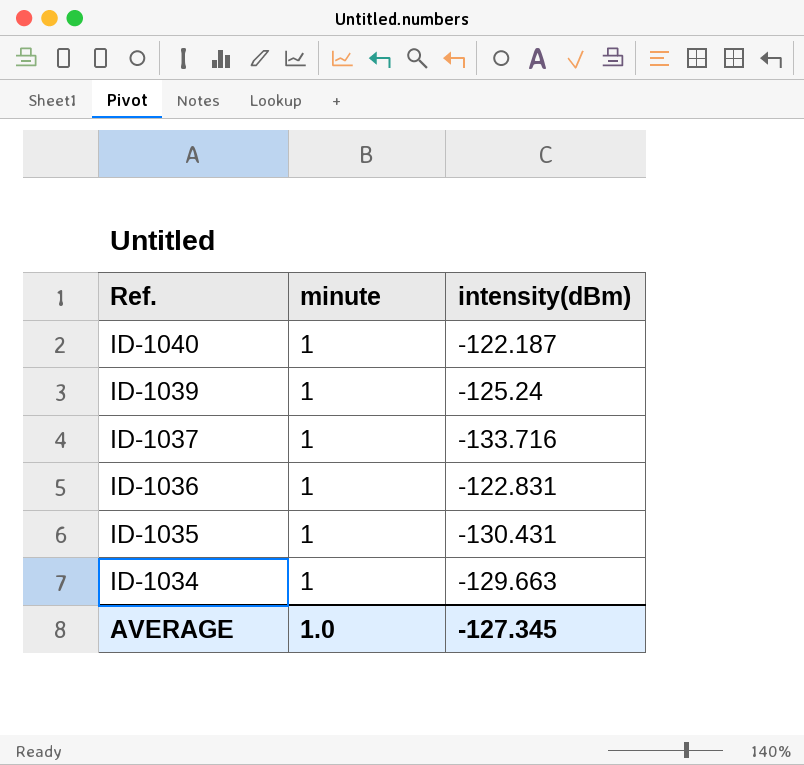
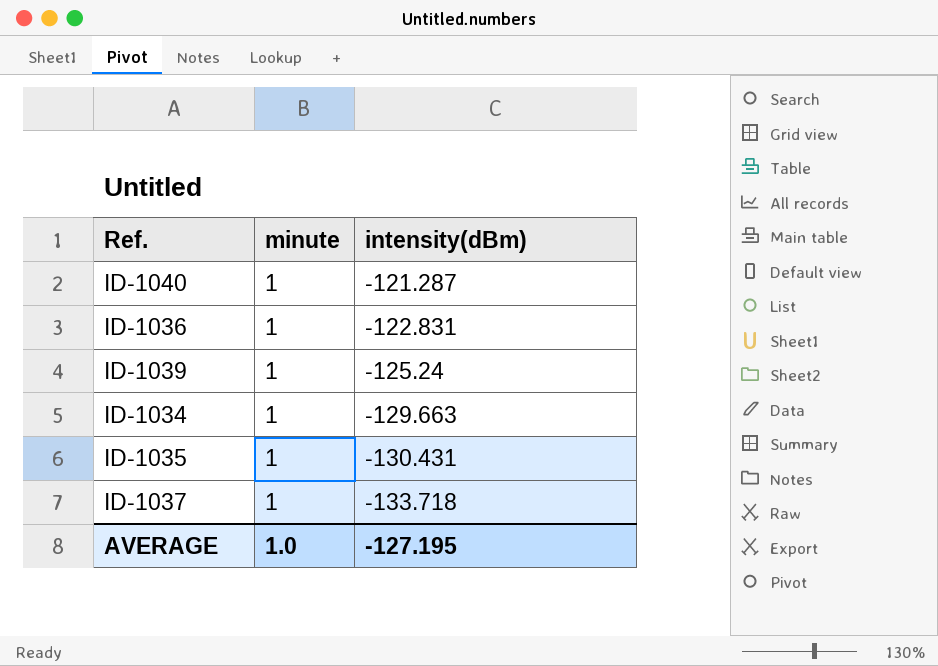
row order: Ref. descending -> intensity(dBm) descending
ID-1040 | intensity(dBm): -122.187 -> -121.287
ID-1037 | intensity(dBm): -133.716 -> -133.718
AVERAGE | intensity(dBm): -127.345 -> -127.195

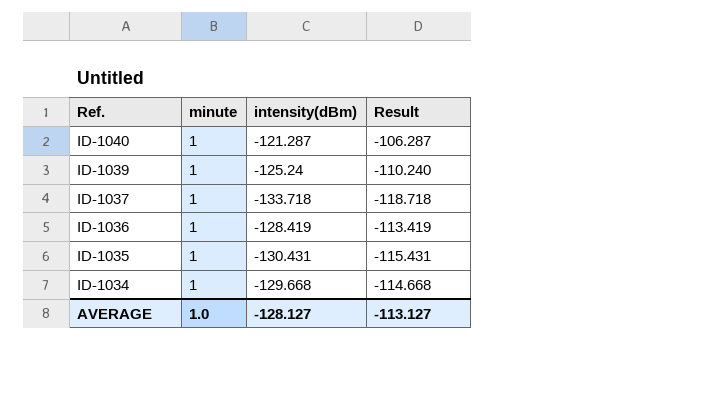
row order: intensity(dBm) descending -> Ref. descending
column Result | formula: none -> [intensity(dBm)] + 15
ID-1036 | intensity(dBm): -122.831 -> -128.419
ID-1034 | intensity(dBm): -129.663 -> -129.668
AVERAGE | intensity(dBm): -127.195 -> -128.127

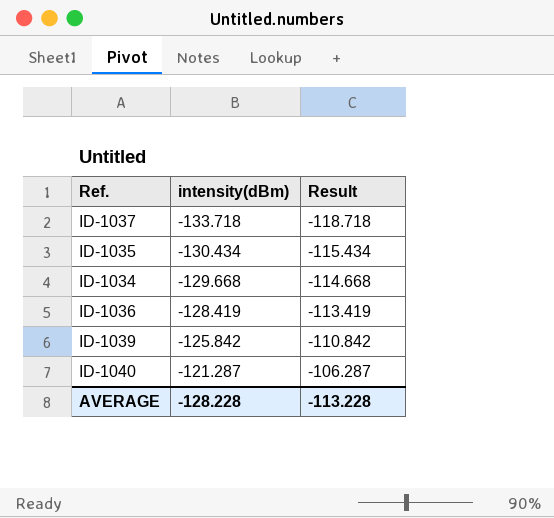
row order: Ref. descending -> intensity(dBm) ascending
column minute | position: 2 -> none
ID-1035 | intensity(dBm): -130.431 -> -130.434
ID-1035 | Result: -115.431 -> -115.434
ID-1039 | intensity(dBm): -125.24 -> -125.842
ID-1039 | Result: -110.240 -> -110.842
AVERAGE | intensity(dBm): -128.127 -> -128.228
AVERAGE | Result: -113.127 -> -113.228

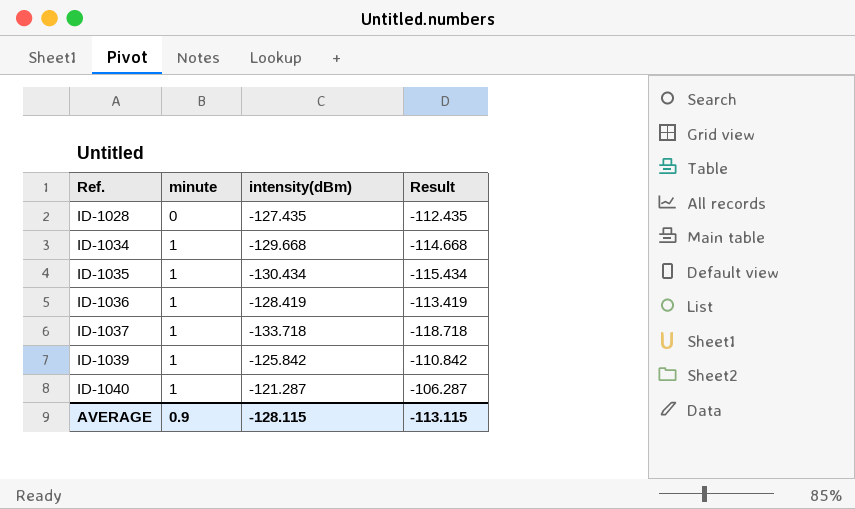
row order: intensity(dBm) ascending -> Ref. ascending
column minute | position: none -> 2
row ID-1028: none -> 0 | -127.435 | -112.435
AVERAGE | intensity(dBm): -128.228 -> -128.115
AVERAGE | Result: -113.228 -> -113.115

